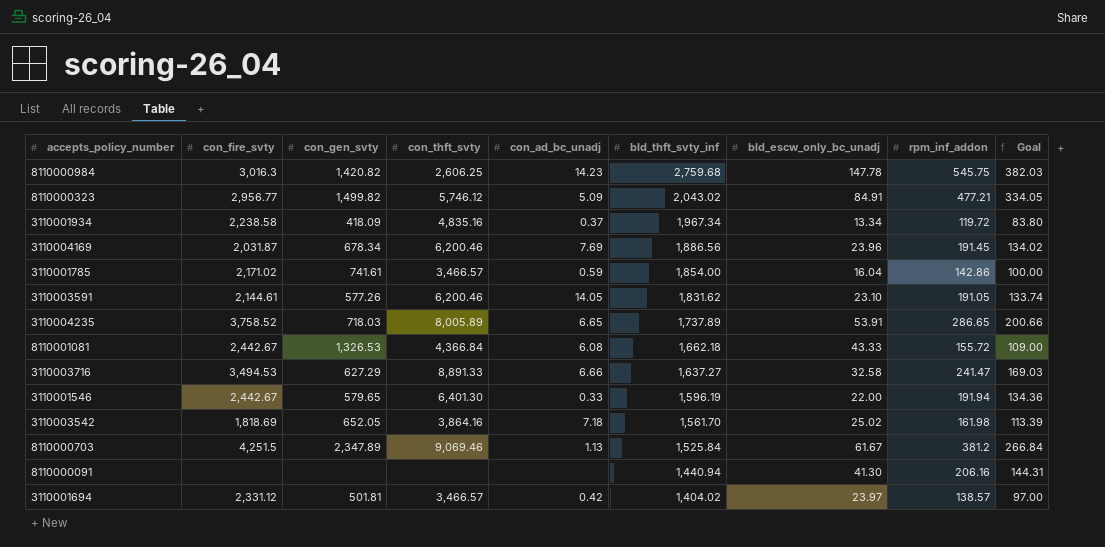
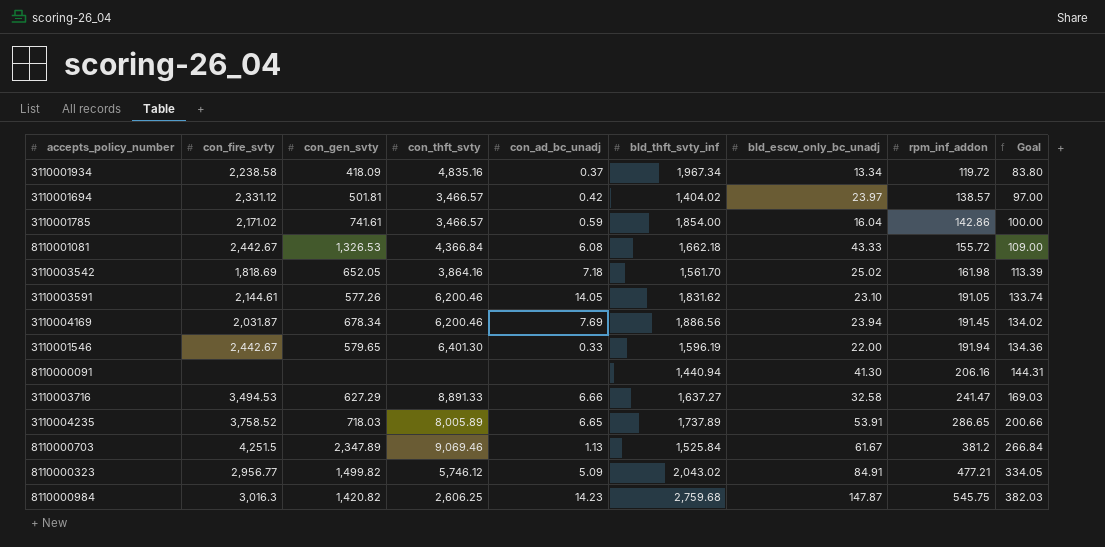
row order: bld_thft_svty_inf descending -> rpm_inf_addon ascending
3110004169 | bld_escw_only_bc_unadj: 23.96 -> 23.94
8110000984 | bld_escw_only_bc_unadj: 147.78 -> 147.87

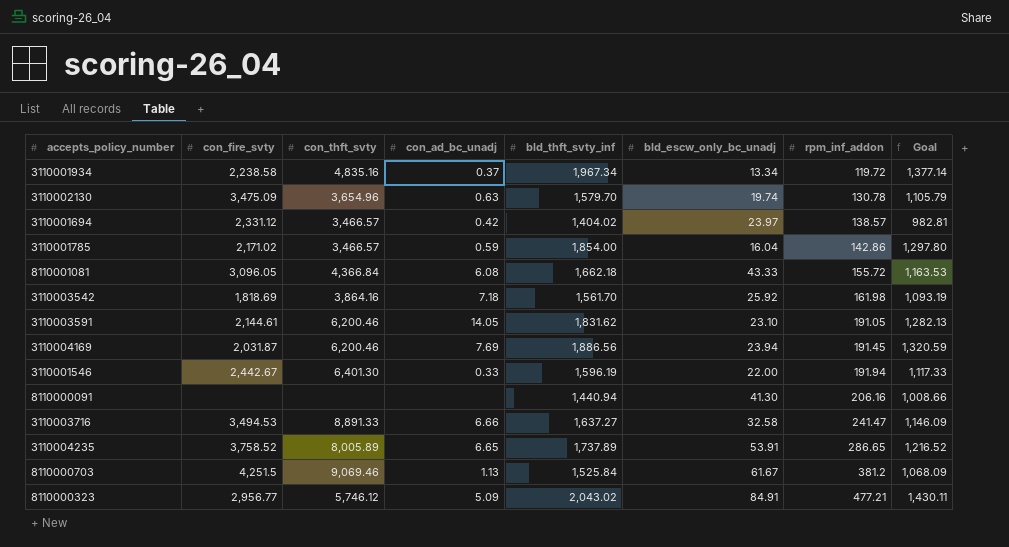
column con_gen_svty | position: 3 -> none
column Goal | formula: [rpm_inf_addon] * 0.7 -> [bld_thft_svty_inf] * 0.7
row 8110000984: 3,016.3 | 1,420.82 | 2,606.25 | 14.23 | 2,759.68 | 147.87 | 545.75 | 382.03 -> none
row 3110002130: none -> 3,475.09 | 3,654.96 | 0.63 | 1,579.70 | 19.74 | 130.78 | 1,105.79
8110001081 | con_fire_svty: 2,442.67 -> 3,096.05
3110003542 | bld_escw_only_bc_unadj: 25.02 -> 25.92

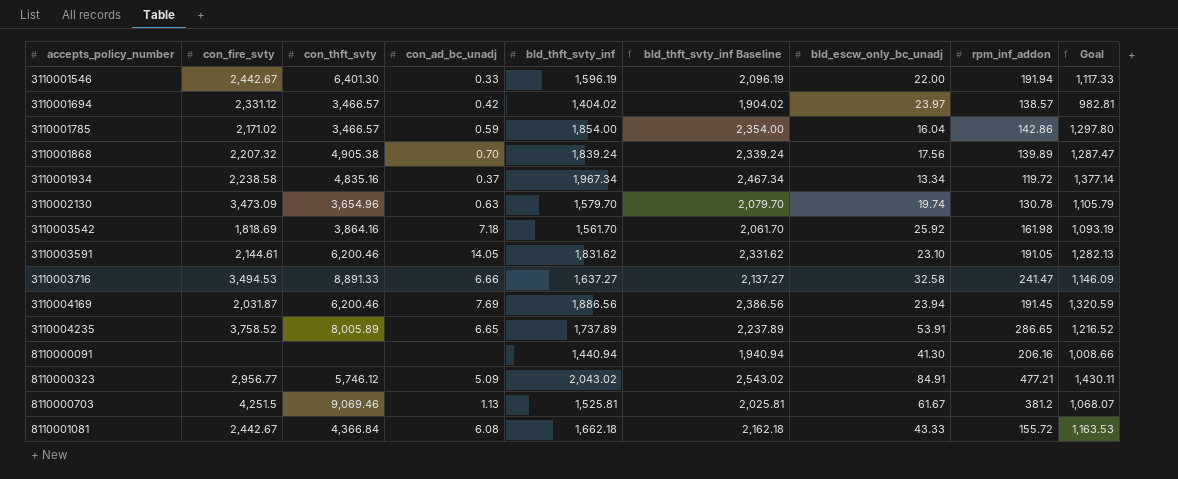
row order: rpm_inf_addon ascending -> accepts_policy_number ascending
column bld_thft_svty_inf Baseline | formula: none -> [bld_thft_svty_inf] + 500
row 3110001868: none -> 2,207.32 | 4,905.38 | 0.70 | 1,839.24 | 2,339.24 | 17.56 | 139.89 | 1,287.47
3110002130 | con_fire_svty: 3,475.09 -> 3,473.09
8110000703 | bld_thft_svty_inf: 1,525.84 -> 1,525.81
8110000703 | Goal: 1,068.09 -> 1,068.07
8110001081 | con_fire_svty: 3,096.05 -> 2,442.67

